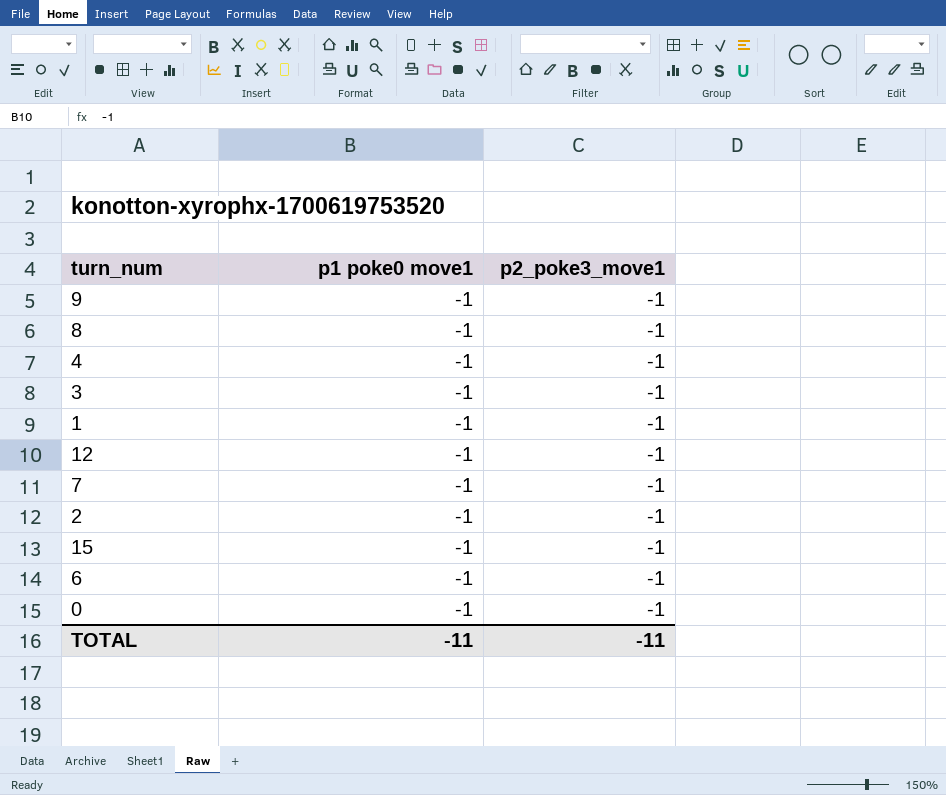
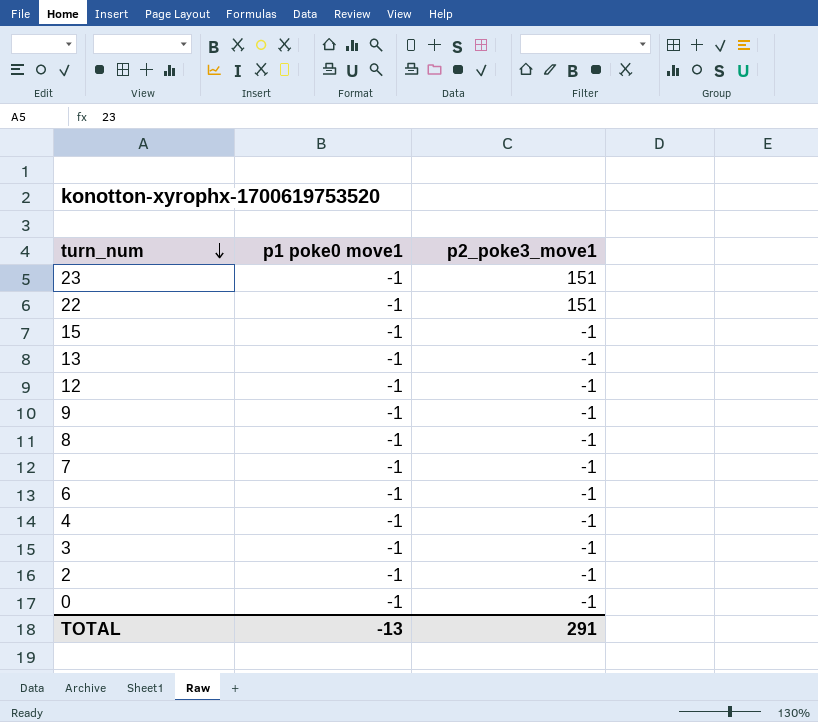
row order: none -> turn_num descending
row 1: -1 | -1 -> none
row 23: none -> -1 | 151
row 22: none -> -1 | 151
row 13: none -> -1 | -1
TOTAL | p1 poke0 move1: -11 -> -13
TOTAL | p2_poke3_move1: -11 -> 291

